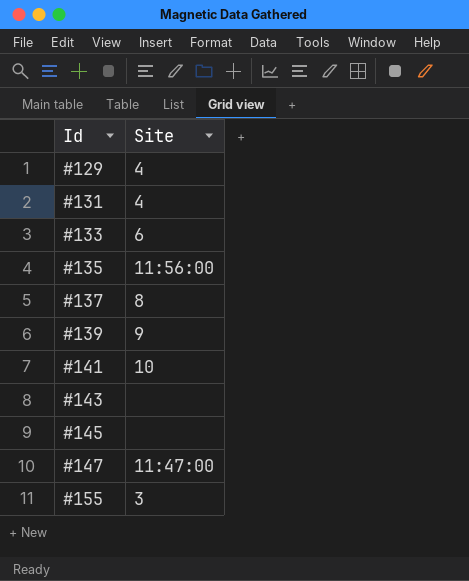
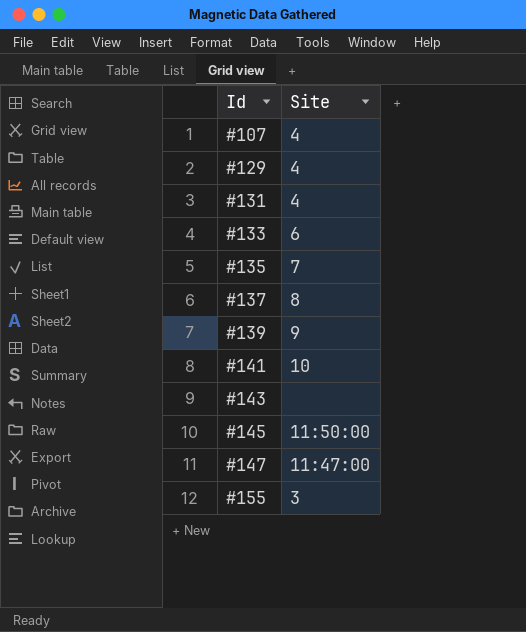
row #107: none -> 4
#135 | Site: 11:56:00 -> 7
#145 | Site: none -> 11:50:00

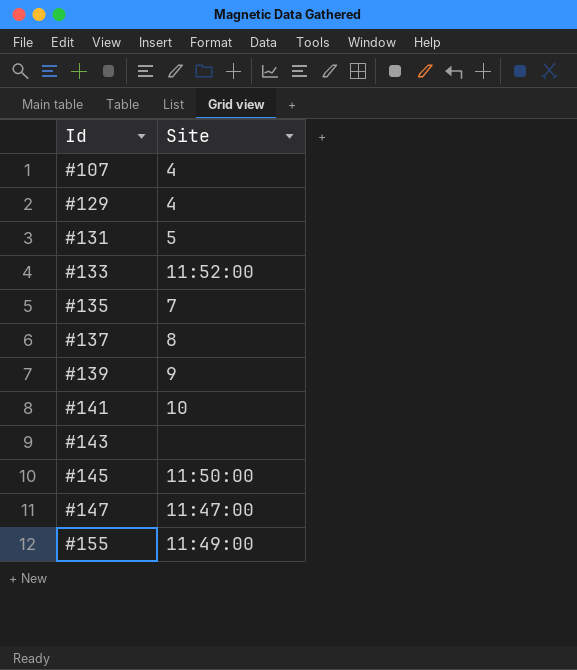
#131 | Site: 4 -> 5
#133 | Site: 6 -> 11:52:00
#155 | Site: 3 -> 11:49:00

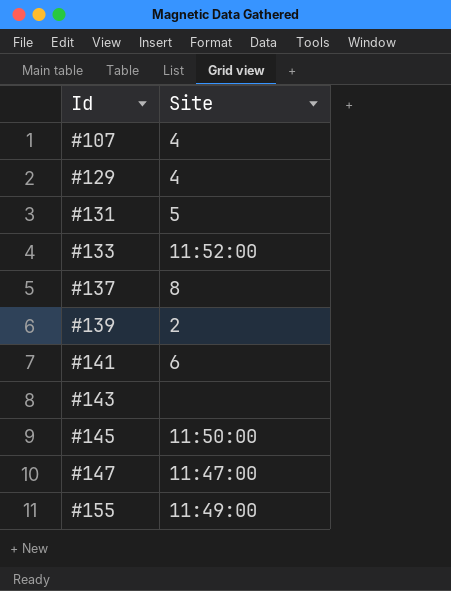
row #135: 7 -> none
#139 | Site: 9 -> 2
#141 | Site: 10 -> 6

